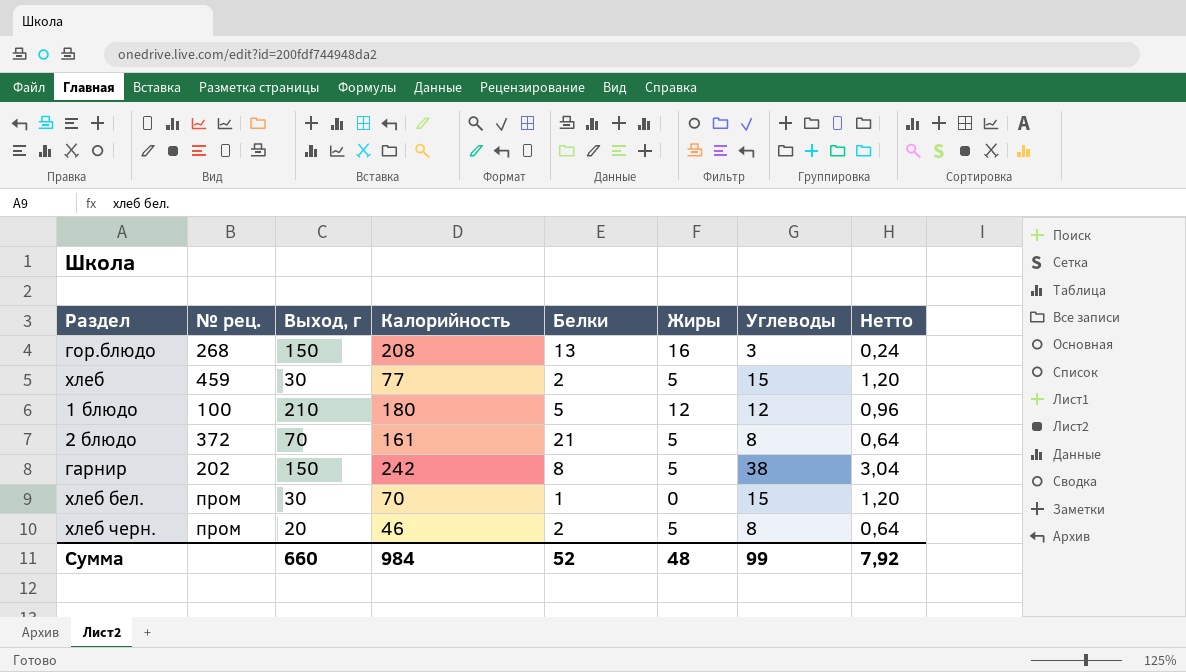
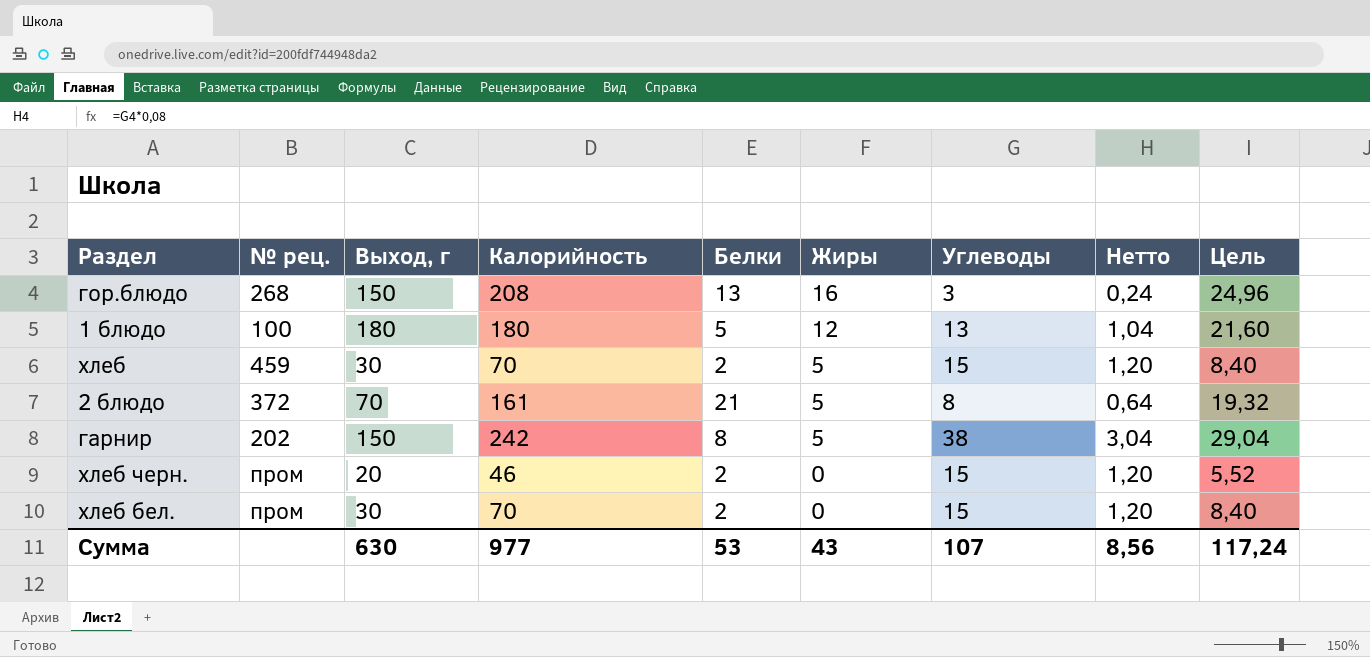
row order: none -> Жиры descending
column Цель | formula: none -> [Калорийность] * 0,12
1 блюдо | Выход, г: 210 -> 180
1 блюдо | Углеводы: 12 -> 13
1 блюдо | Нетто: 0,96 -> 1,04
хлеб | Калорийность: 77 -> 70
хлеб черн. | Жиры: 5 -> 0
хлеб черн. | Углеводы: 8 -> 15
хлеб черн. | Нетто: 0,64 -> 1,20
хлеб бел. | Белки: 1 -> 2
Сумма | Выход, г: 660 -> 630
Сумма | Калорийность: 984 -> 977
Сумма | Белки: 52 -> 53
Сумма | Жиры: 48 -> 43
Сумма | Углеводы: 99 -> 107
Сумма | Нетто: 7,92 -> 8,56

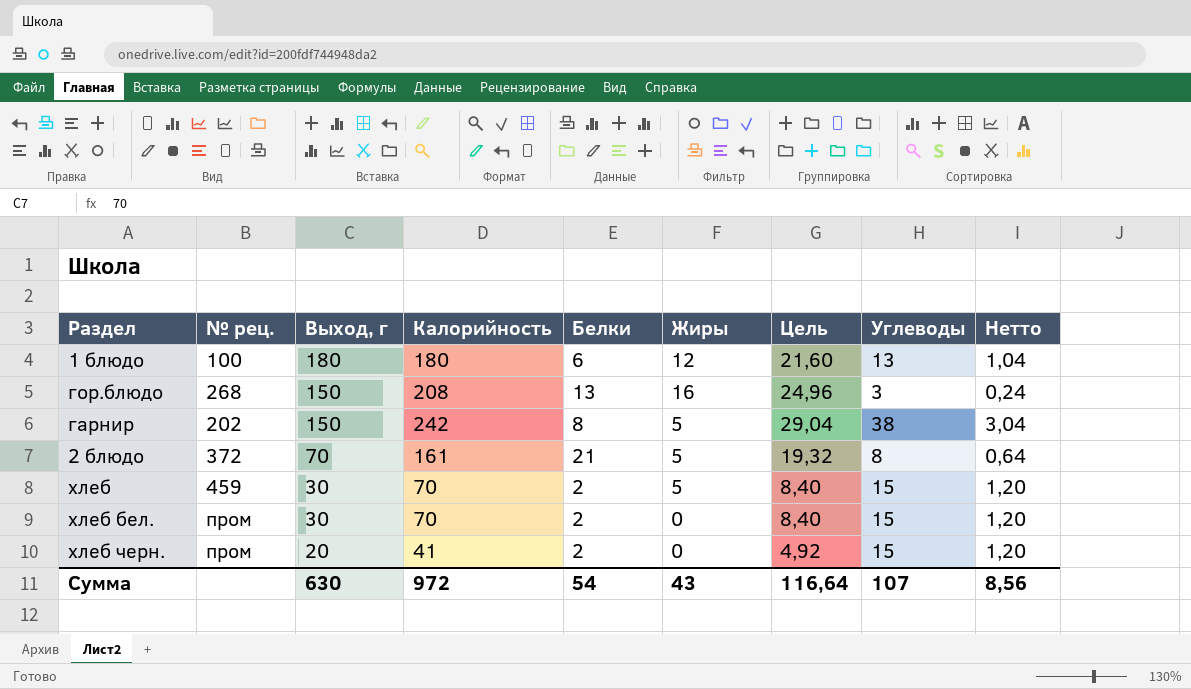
row order: Жиры descending -> Выход, г descending
column Цель | position: 9 -> 7
1 блюдо | Белки: 5 -> 6
хлеб черн. | Калорийность: 46 -> 41
хлеб черн. | Цель: 5,52 -> 4,92
Сумма | Калорийность: 977 -> 972
Сумма | Белки: 53 -> 54
Сумма | Цель: 117,24 -> 116,64

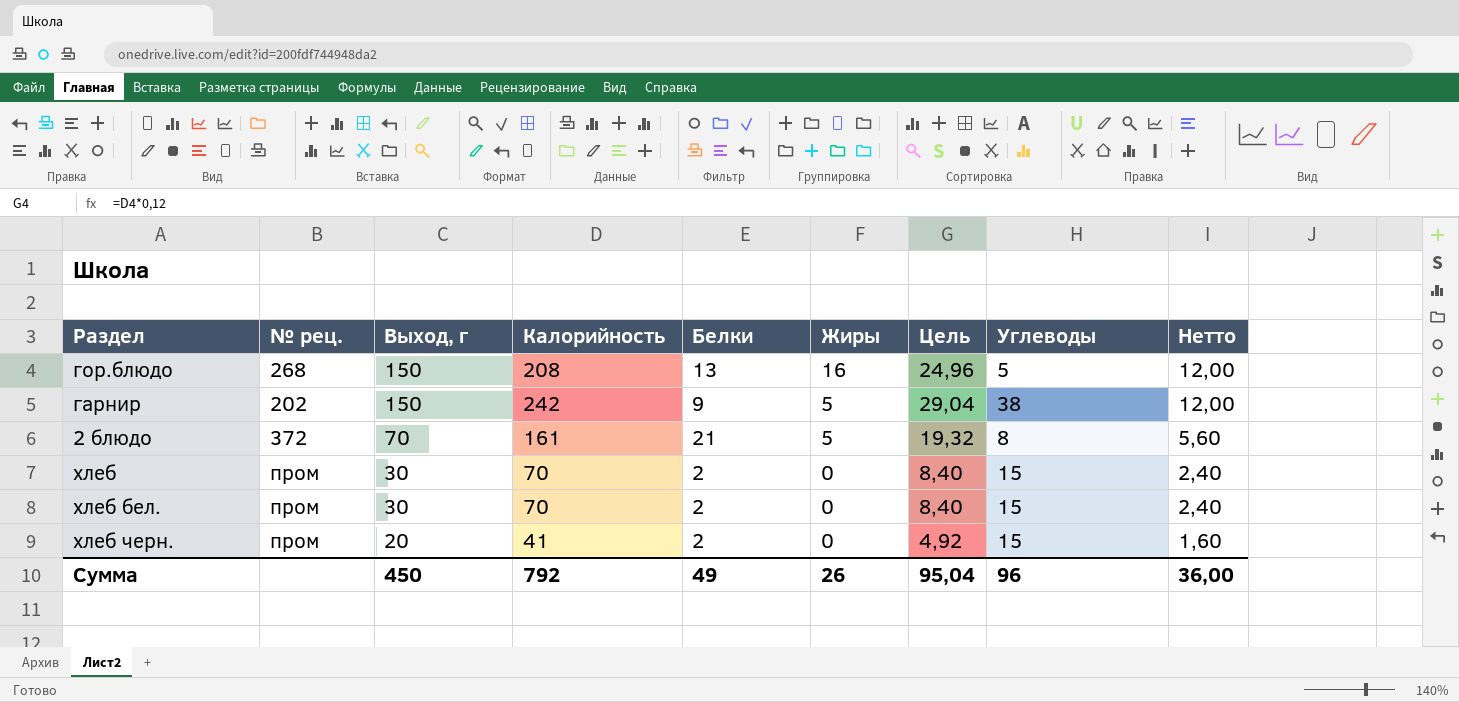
column Нетто | formula: [Углеводы] * 0,08 -> [Выход, г] * 0,08
row 1 блюдо: 100 | 180 | 180 | 6 | 12 | 21,60 | 13 | 1,04 -> none
гор.блюдо | Углеводы: 3 -> 5
гарнир | Белки: 8 -> 9
хлеб | № рец.: 459 -> пром
хлеб | Жиры: 5 -> 0
Сумма | Выход, г: 630 -> 450
Сумма | Калорийность: 972 -> 792
Сумма | Белки: 54 -> 49
Сумма | Жиры: 43 -> 26
Сумма | Цель: 116,64 -> 95,04
Сумма | Углеводы: 107 -> 96
Сумма | Нетто: 8,56 -> 36,00

